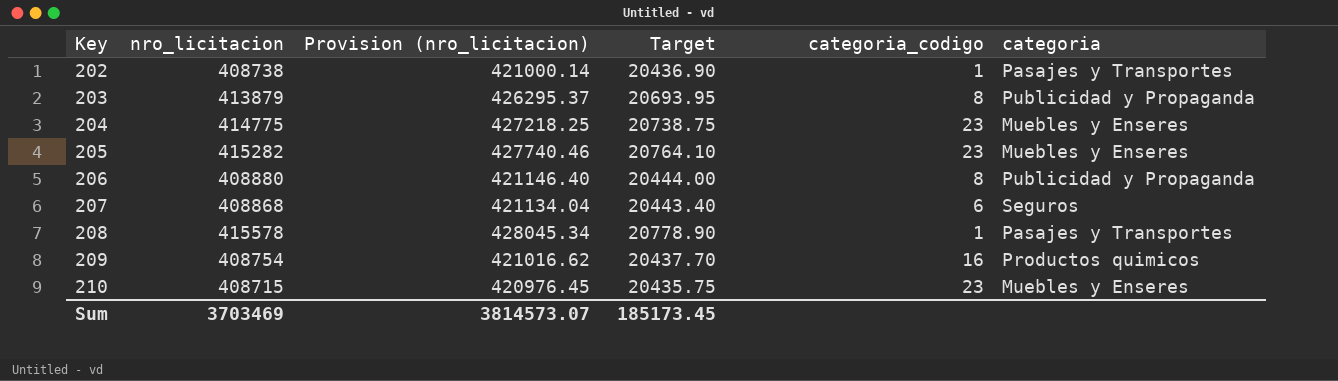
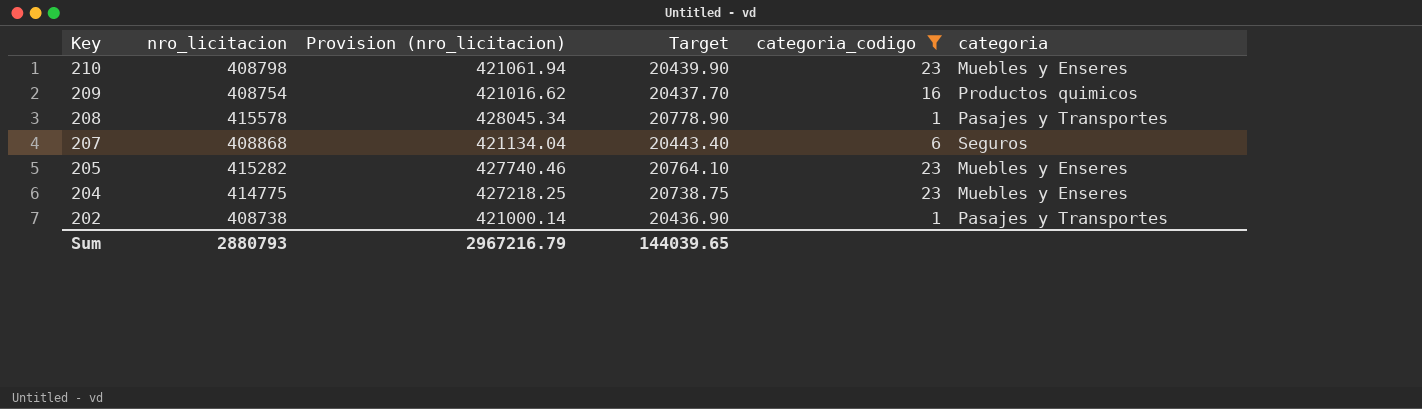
filter: none -> categoria_codigo != 8
row order: Key ascending -> Key descending
210 | nro_licitacion: 408715 -> 408798
210 | Provision (nro_licitacion): 420976.45 -> 421061.94
210 | Target: 20435.75 -> 20439.90
Sum | nro_licitacion: 3703469 -> 2880793
Sum | Provision (nro_licitacion): 3814573.07 -> 2967216.79
Sum | Target: 185173.45 -> 144039.65

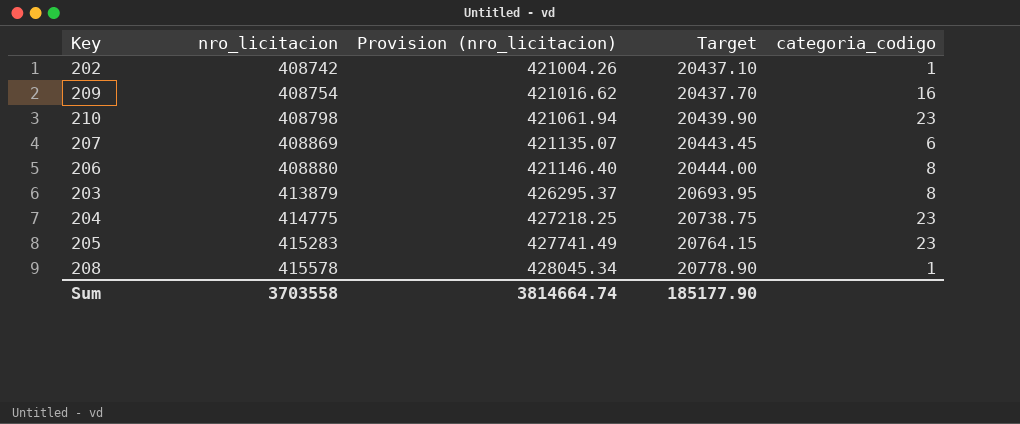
filter: categoria_codigo != 8 -> none
row order: Key descending -> nro_licitacion ascending
column categoria | position: 6 -> none
202 | nro_licitacion: 408738 -> 408742
202 | Provision (nro_licitacion): 421000.14 -> 421004.26
202 | Target: 20436.90 -> 20437.10
207 | nro_licitacion: 408868 -> 408869
207 | Provision (nro_licitacion): 421134.04 -> 421135.07
207 | Target: 20443.40 -> 20443.45
205 | nro_licitacion: 415282 -> 415283
205 | Provision (nro_licitacion): 427740.46 -> 427741.49
205 | Target: 20764.10 -> 20764.15
Sum | nro_licitacion: 2880793 -> 3703558
Sum | Provision (nro_licitacion): 2967216.79 -> 3814664.74
Sum | Target: 144039.65 -> 185177.90

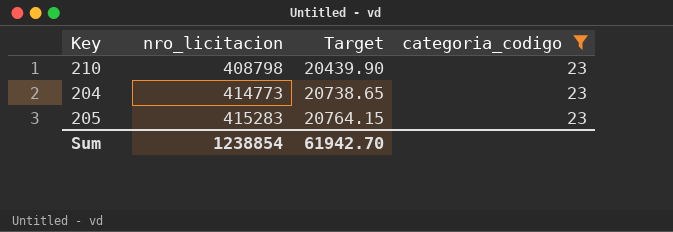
filter: none -> categoria_codigo = 23
column Provision (nro_licitacion) | formula: [nro_licitacion] * 1.03 -> none
204 | nro_licitacion: 414775 -> 414773
204 | Target: 20738.75 -> 20738.65
Sum | nro_licitacion: 3703558 -> 1238854
Sum | Target: 185177.90 -> 61942.70

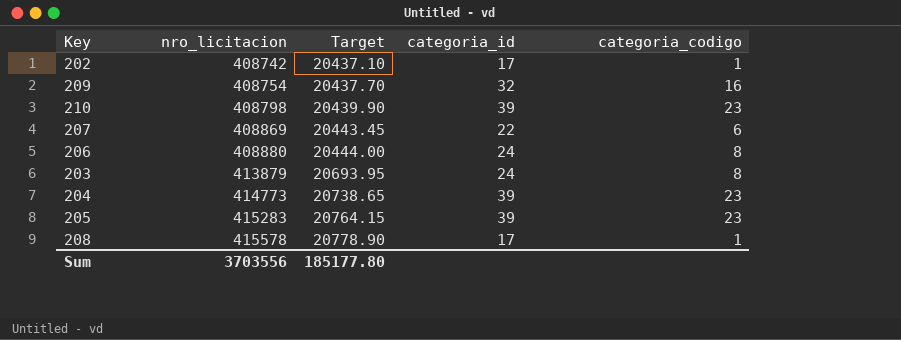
filter: categoria_codigo = 23 -> none
column categoria_id | position: none -> 4
Sum | nro_licitacion: 1238854 -> 3703556
Sum | Target: 61942.70 -> 185177.80

